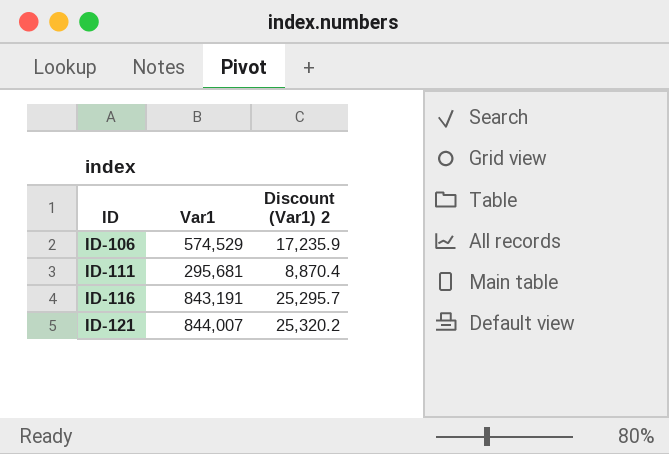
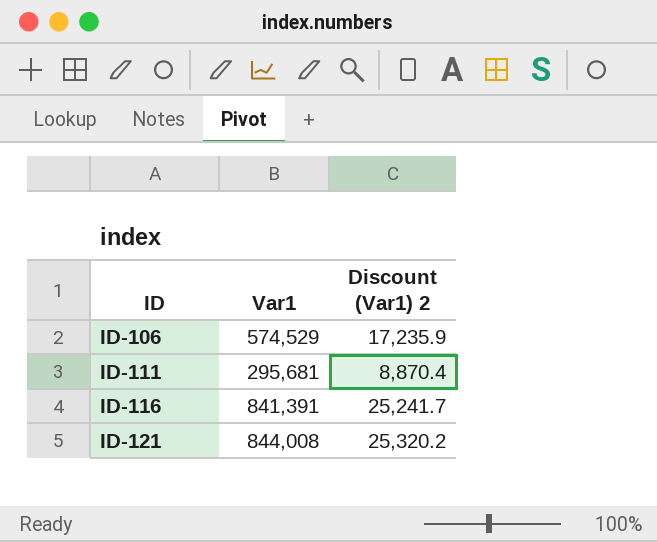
ID-116 | Var1: 843,191 -> 841,391
ID-116 | Discount (Var1) 2: 25,295.7 -> 25,241.7
ID-121 | Var1: 844,007 -> 844,008

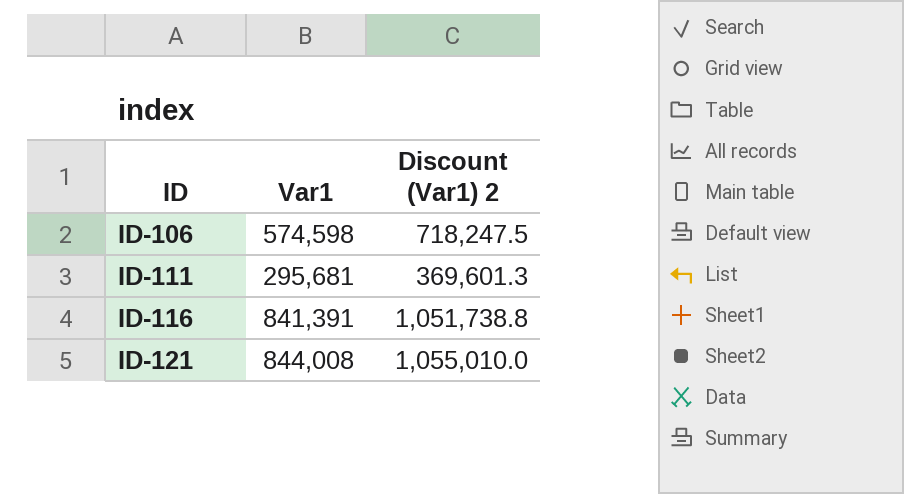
column Discount (Var1) 2 | formula: [Var1] * 0.03 -> [Var1] * 1.25
ID-106 | Var1: 574,529 -> 574,598

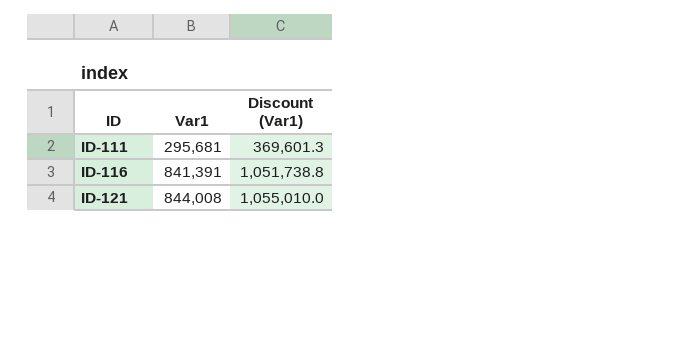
column name: Discount (Var1) 2 -> Discount (Var1)
row ID-106: 574,598 | 718,247.5 -> none

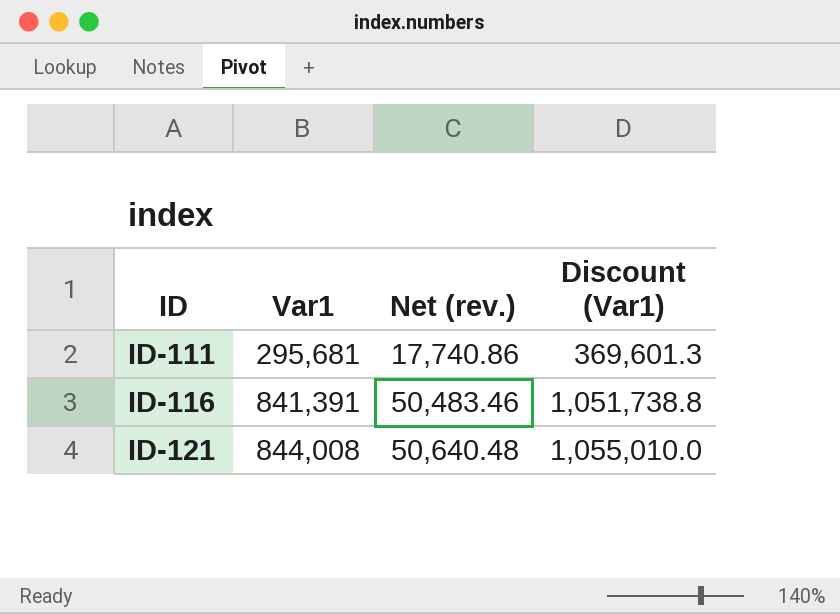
column Net (rev.) | formula: none -> [Var1] * 0.06

